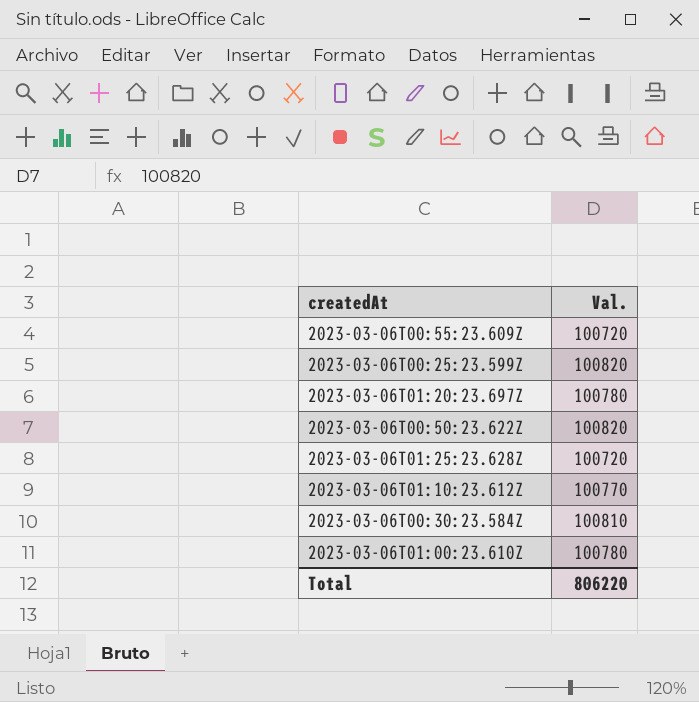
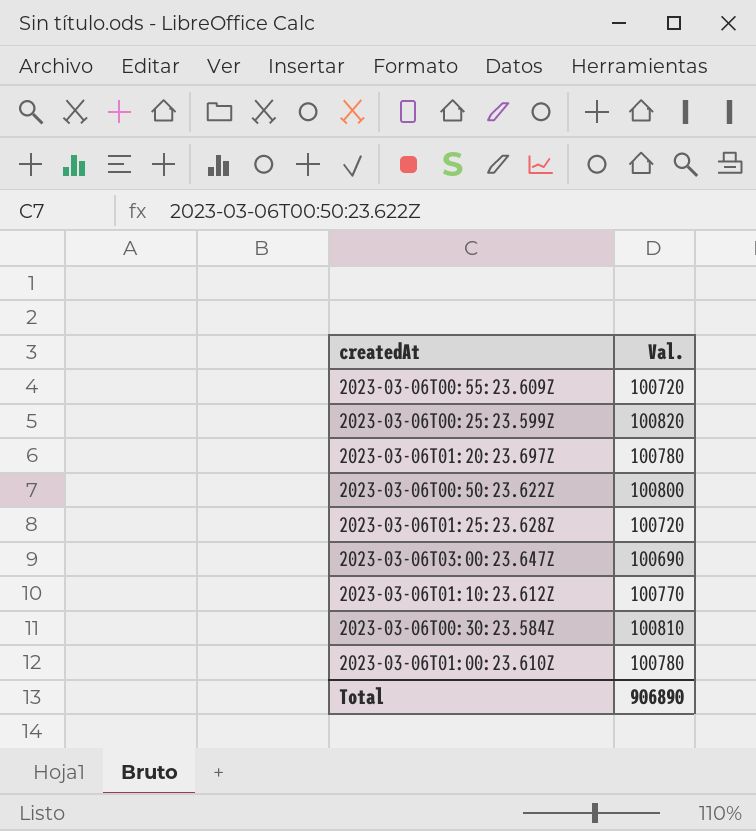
2023-03-06T00:50:23.622Z | Val.: 100820 -> 100800
row 2023-03-06T03:00:23.647Z: none -> 100690
Total | Val.: 806220 -> 906890

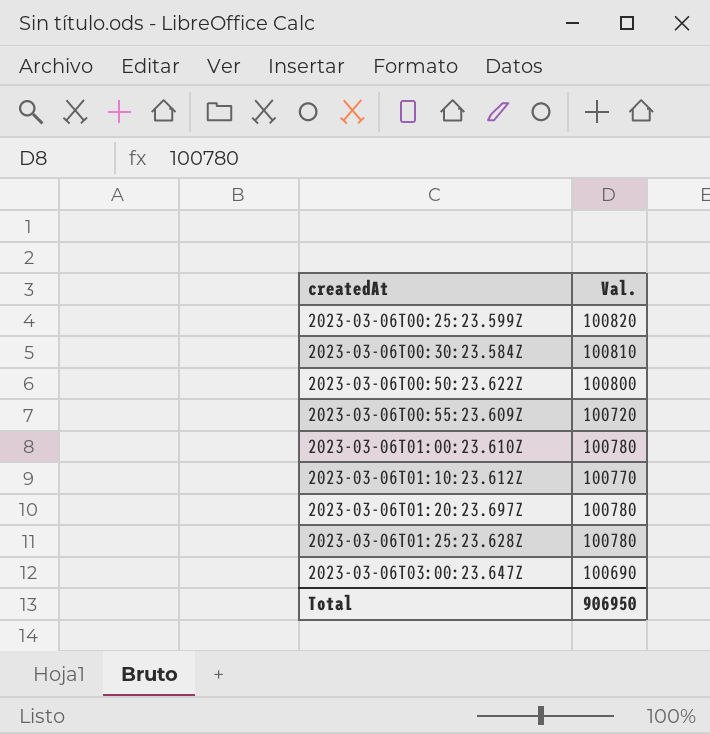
row order: none -> createdAt ascending
2023-03-06T01:25:23.628Z | Val.: 100720 -> 100780
Total | Val.: 906890 -> 906950

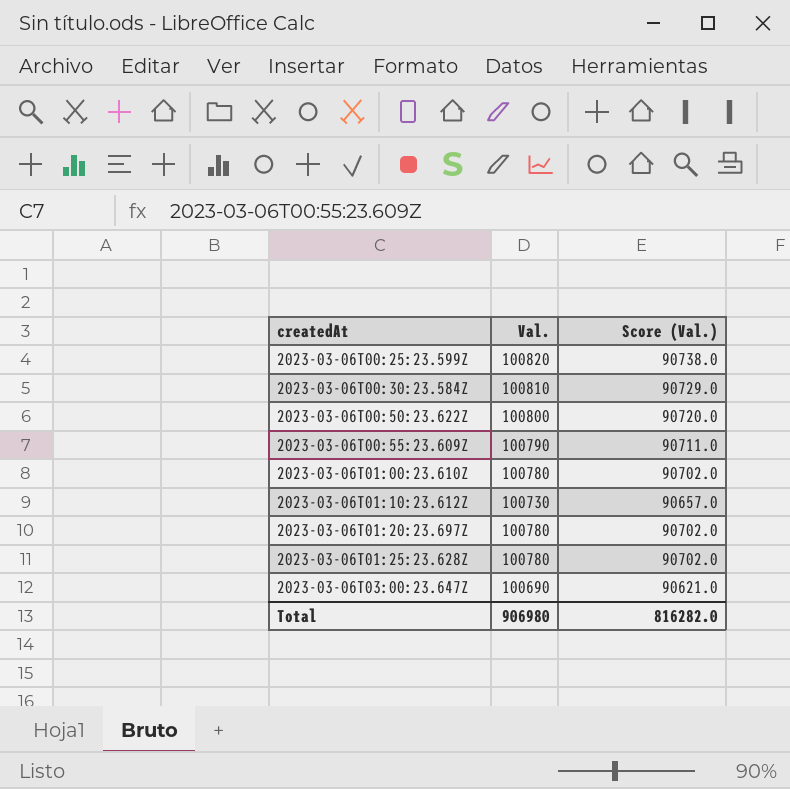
column Score (Val.) | formula: none -> [Val.] * 0.9
2023-03-06T00:55:23.609Z | Val.: 100720 -> 100790
2023-03-06T01:10:23.612Z | Val.: 100770 -> 100730
Total | Val.: 906950 -> 906980

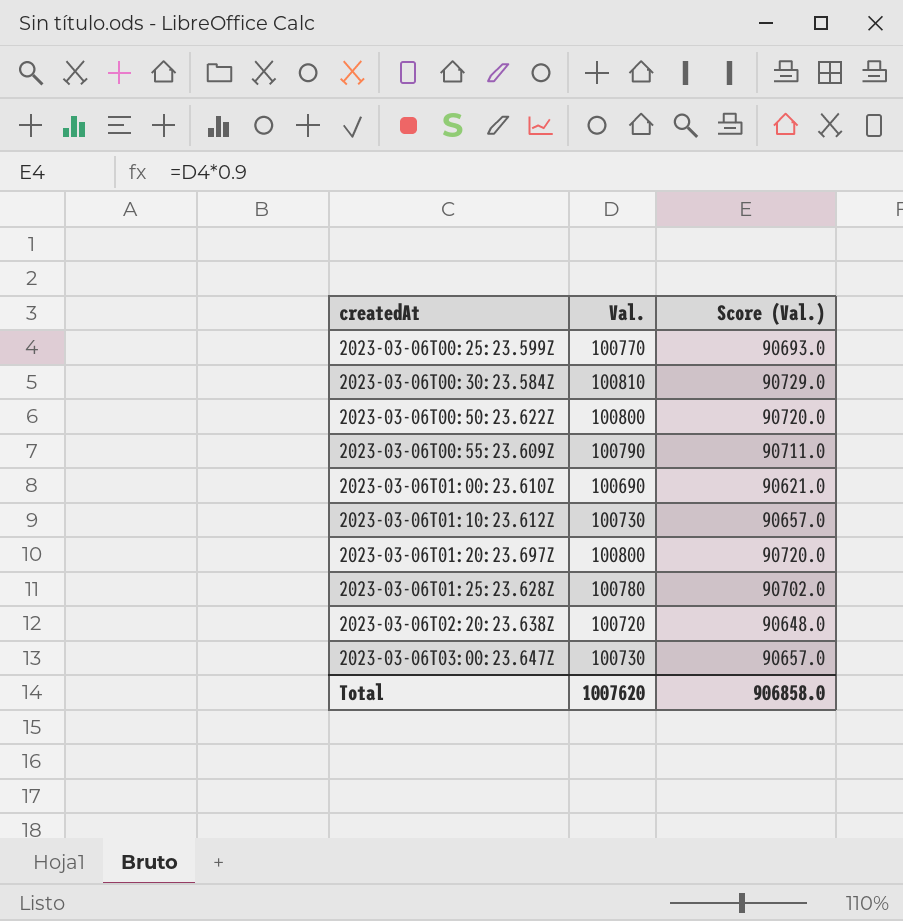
2023-03-06T00:25:23.599Z | Val.: 100820 -> 100770
2023-03-06T00:25:23.599Z | Score (Val.): 90738.0 -> 90693.0
2023-03-06T01:00:23.610Z | Val.: 100780 -> 100690
2023-03-06T01:00:23.610Z | Score (Val.): 90702.0 -> 90621.0
2023-03-06T01:20:23.697Z | Val.: 100780 -> 100800
2023-03-06T01:20:23.697Z | Score (Val.): 90702.0 -> 90720.0
row 2023-03-06T02:20:23.638Z: none -> 100720 | 90648.0
2023-03-06T03:00:23.647Z | Val.: 100690 -> 100730
2023-03-06T03:00:23.647Z | Score (Val.): 90621.0 -> 90657.0
Total | Val.: 906980 -> 1007620
Total | Score (Val.): 816282.0 -> 906858.0

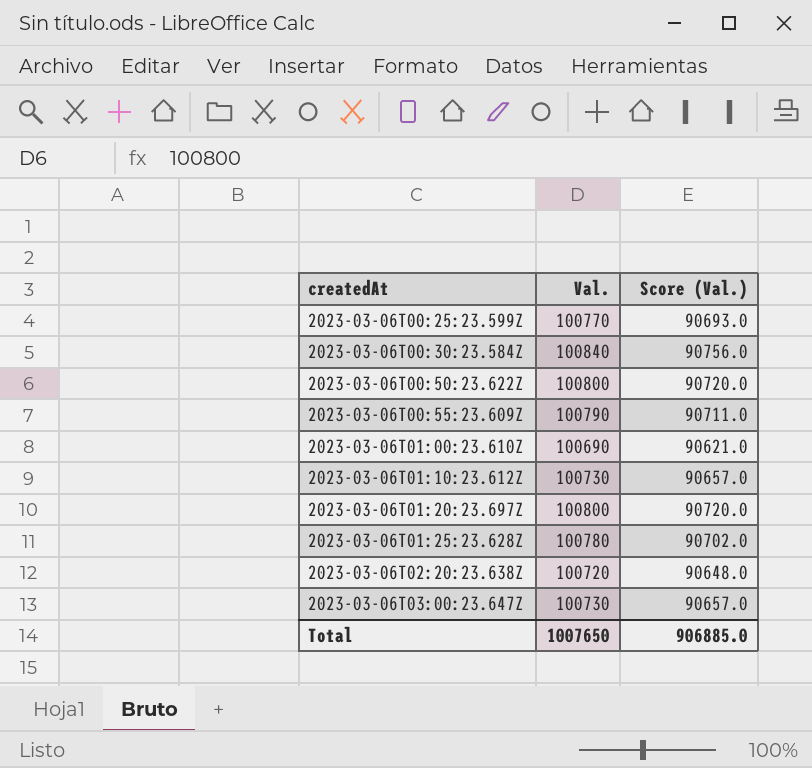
2023-03-06T00:30:23.584Z | Val.: 100810 -> 100840
2023-03-06T00:30:23.584Z | Score (Val.): 90729.0 -> 90756.0
Total | Val.: 1007620 -> 1007650
Total | Score (Val.): 906858.0 -> 906885.0

